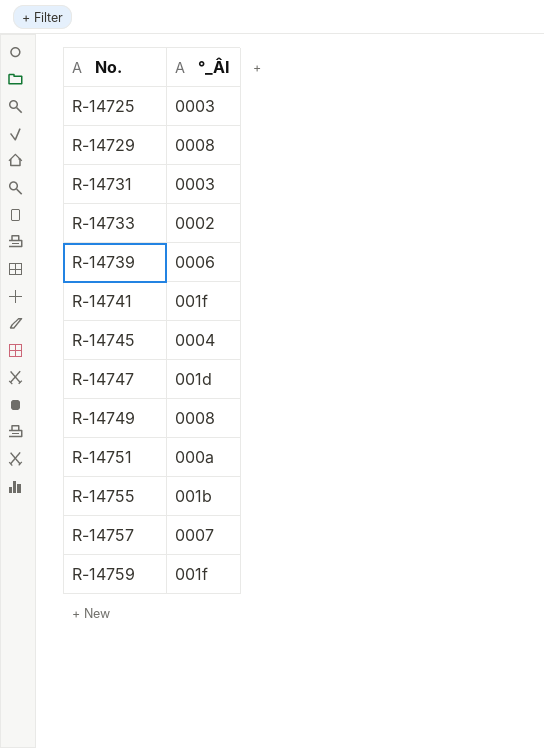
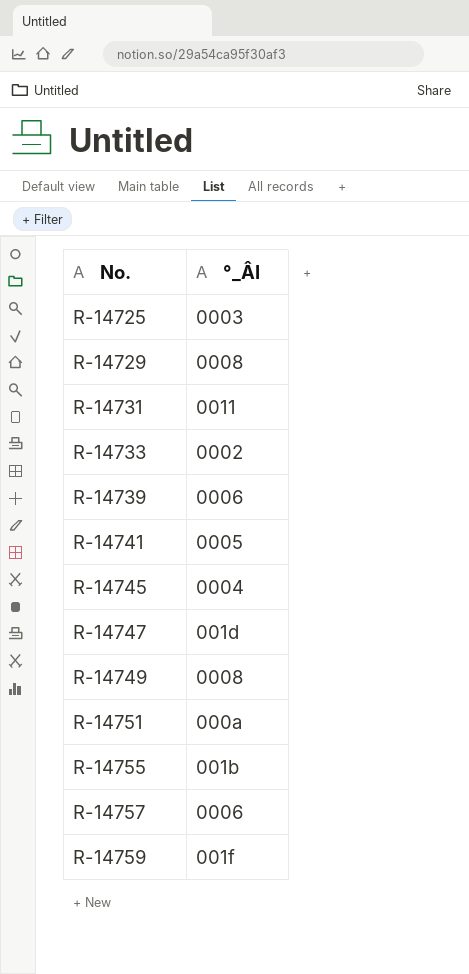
R-14731 | °_ÂI: 0003 -> 0011
R-14741 | °_ÂI: 001f -> 0005
R-14757 | °_ÂI: 0007 -> 0006

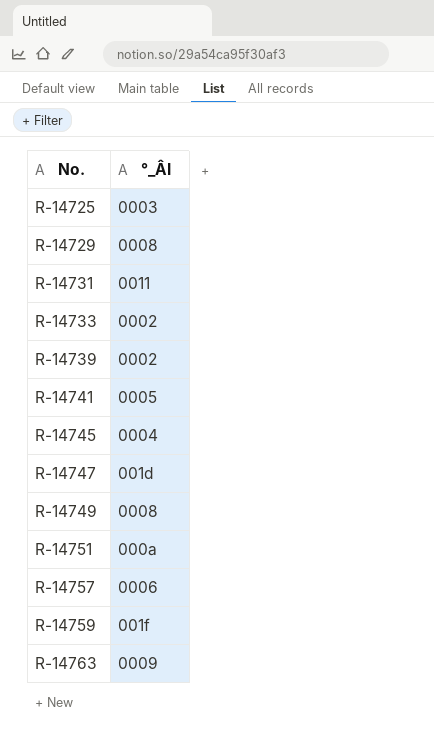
row R-14755: 001b -> none
R-14739 | °_ÂI: 0006 -> 0002
row R-14763: none -> 0009

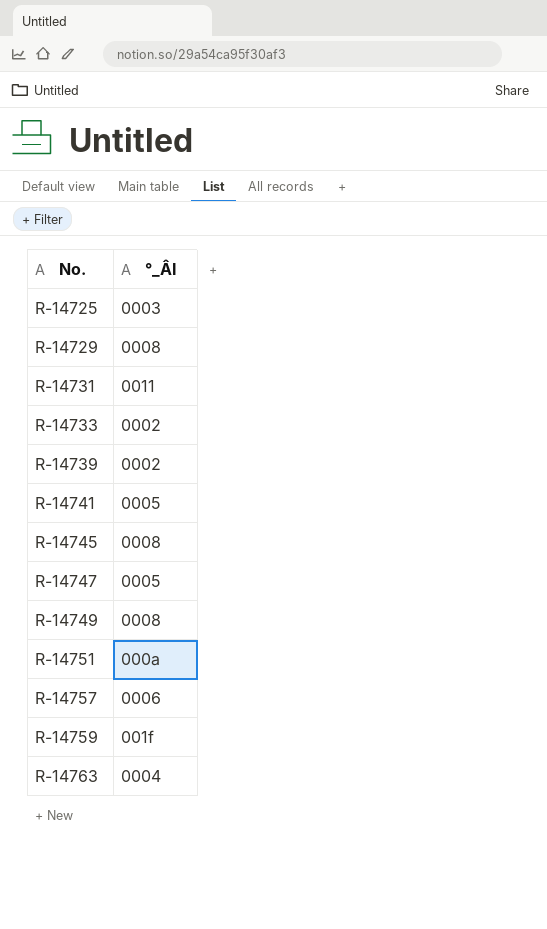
R-14745 | °_ÂI: 0004 -> 0008
R-14747 | °_ÂI: 001d -> 0005
R-14763 | °_ÂI: 0009 -> 0004

